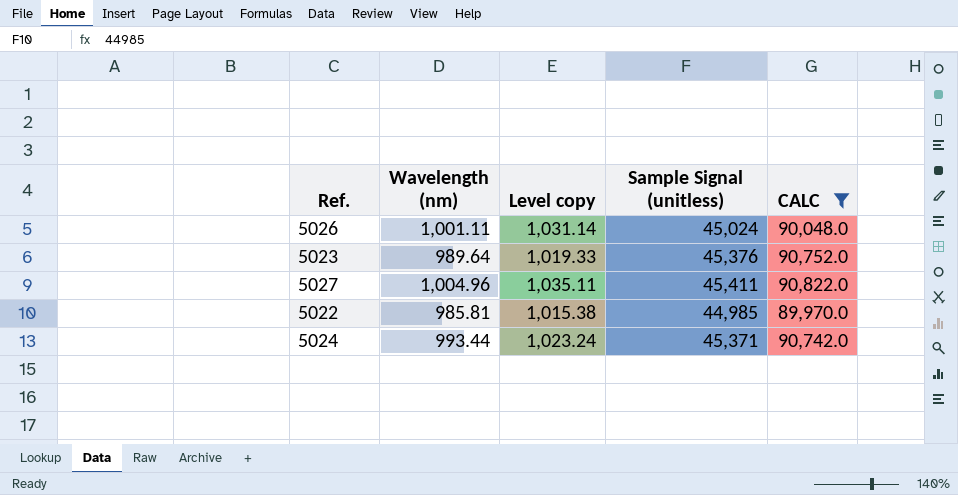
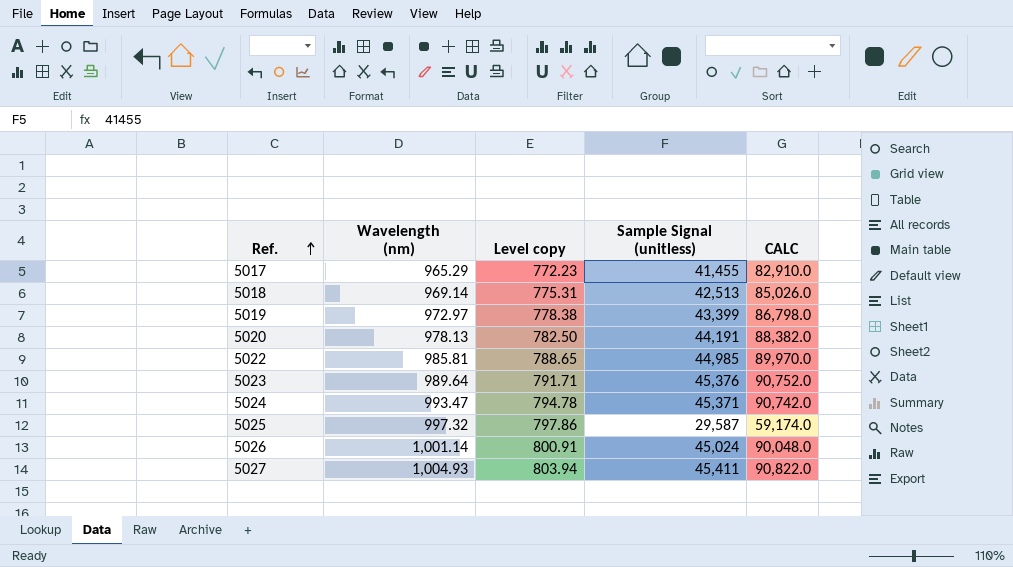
filter: CALC >= 89,970.0 -> none
row order: none -> Ref. ascending
column Level copy | formula: [Wavelength (nm)] * 1.03 -> [Wavelength (nm)] * 0.8
5024 | Wavelength (nm): 993.44 -> 993.47
5026 | Wavelength (nm): 1,001.11 -> 1,001.14
5027 | Wavelength (nm): 1,004.96 -> 1,004.93

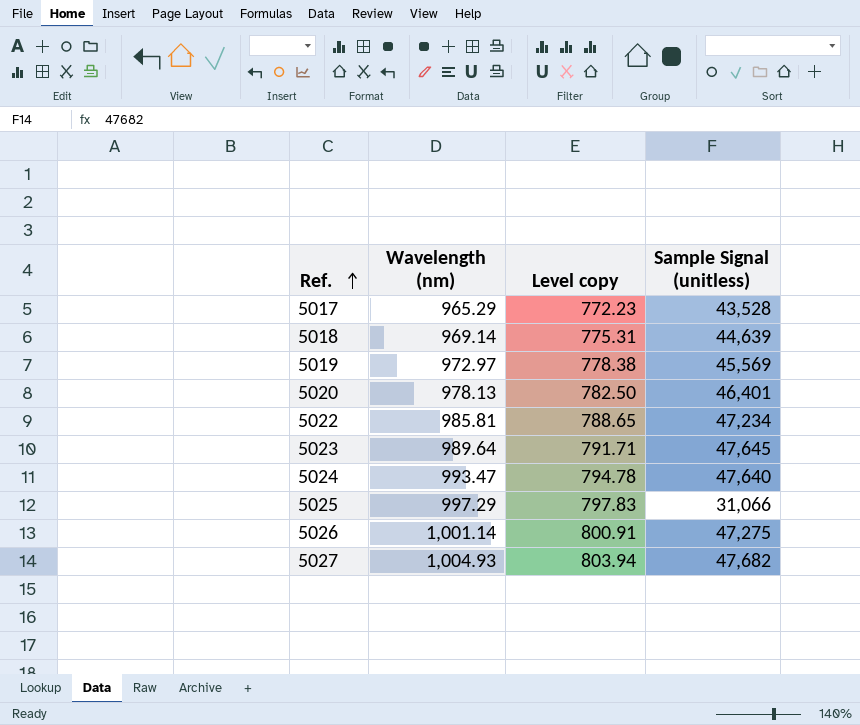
column CALC | formula: [Sample Signal (unitless)] * 2 -> none
5017 | Sample Signal (unitless): 41,455 -> 43,528
5018 | Sample Signal (unitless): 42,513 -> 44,639
5019 | Sample Signal (unitless): 43,399 -> 45,569
5020 | Sample Signal (unitless): 44,191 -> 46,401
5022 | Sample Signal (unitless): 44,985 -> 47,234
5023 | Sample Signal (unitless): 45,376 -> 47,645
5024 | Sample Signal (unitless): 45,371 -> 47,640
5025 | Wavelength (nm): 997.32 -> 997.29
5025 | Level copy: 797.86 -> 797.83
5025 | Sample Signal (unitless): 29,587 -> 31,066
5026 | Sample Signal (unitless): 45,024 -> 47,275
5027 | Sample Signal (unitless): 45,411 -> 47,682

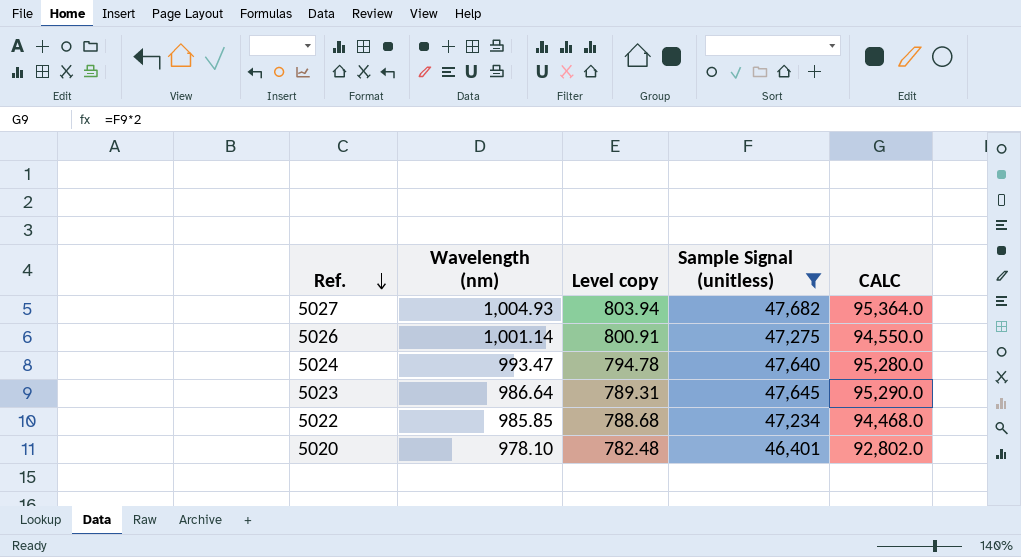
filter: none -> Sample Signal (unitless) >= 46,401
row order: Ref. ascending -> Ref. descending
column CALC | formula: none -> [Sample Signal (unitless)] * 2
5023 | Wavelength (nm): 989.64 -> 986.64
5023 | Level copy: 791.71 -> 789.31
5022 | Wavelength (nm): 985.81 -> 985.85
5022 | Level copy: 788.65 -> 788.68
5020 | Wavelength (nm): 978.13 -> 978.10
5020 | Level copy: 782.50 -> 782.48

